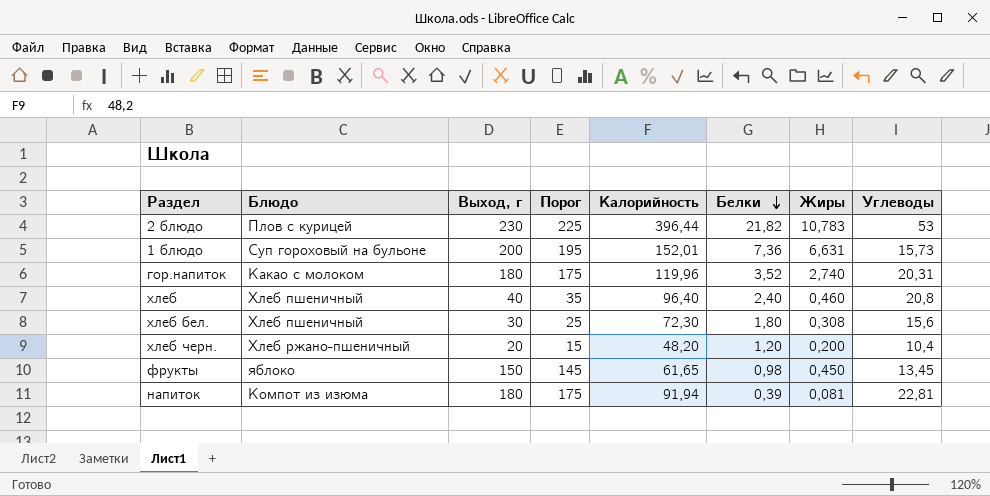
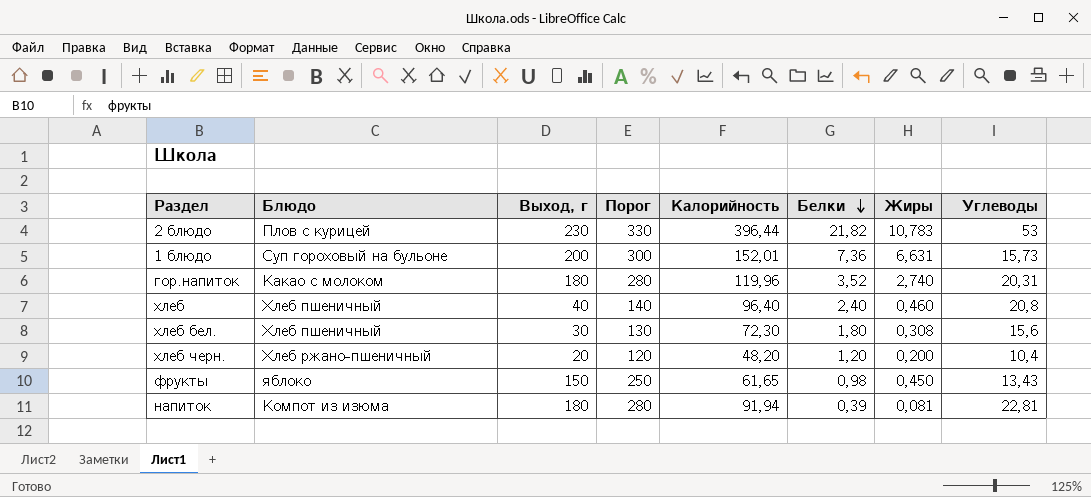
column Порог | formula: [Выход, г] - 5 -> [Выход, г] + 100
фрукты | Углеводы: 13,45 -> 13,43

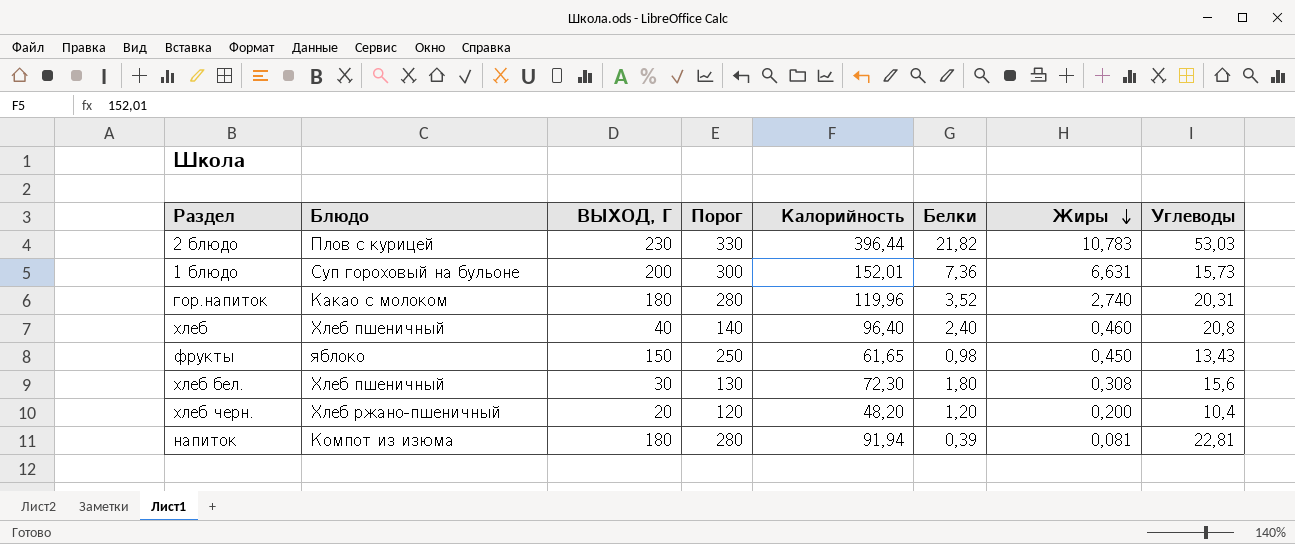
row order: Белки descending -> Жиры descending
column name: Выход, г -> ВЫХОД, Г
2 блюдо | Углеводы: 53 -> 53,03

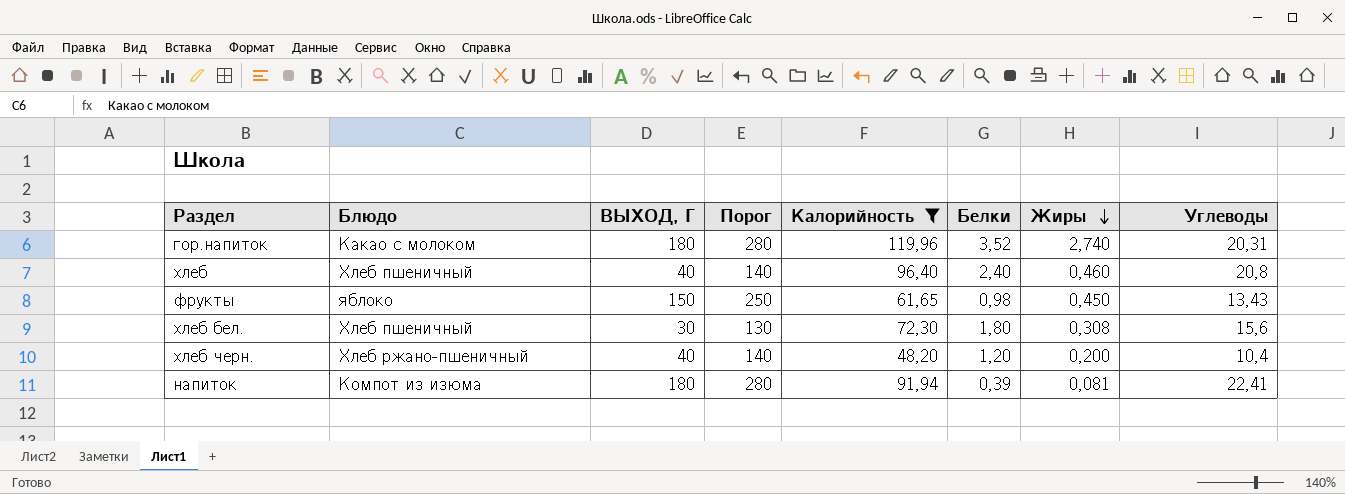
filter: none -> Калорийность <= 119,96
хлеб черн. | ВЫХОД, Г: 20 -> 40
хлеб черн. | Порог: 120 -> 140
напиток | Углеводы: 22,81 -> 22,41

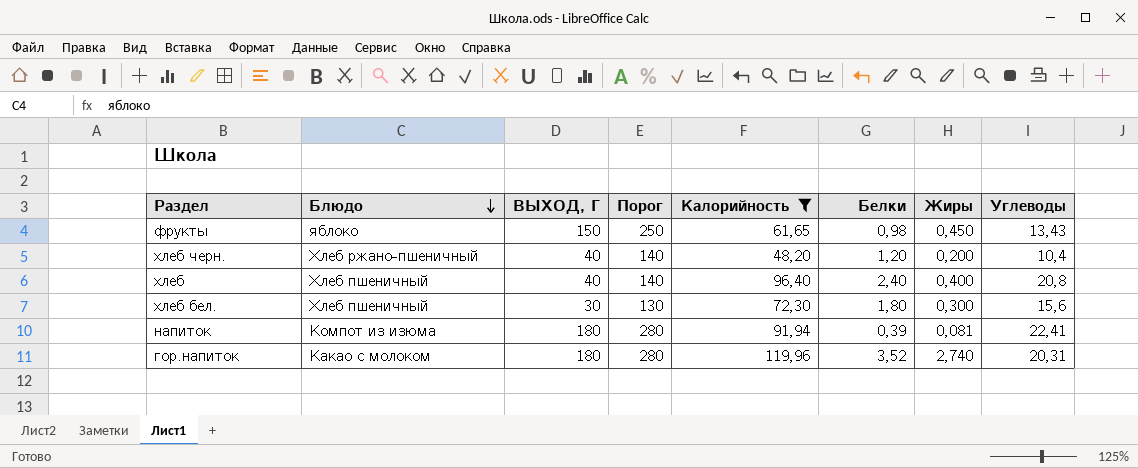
row order: Жиры descending -> Блюдо descending
хлеб | Жиры: 0,460 -> 0,400
хлеб бел. | Жиры: 0,308 -> 0,300

